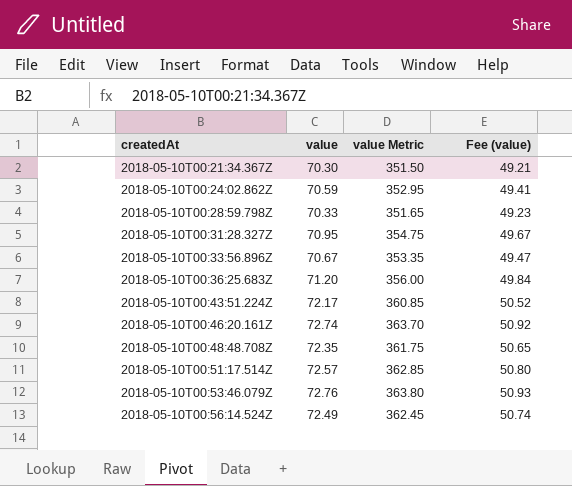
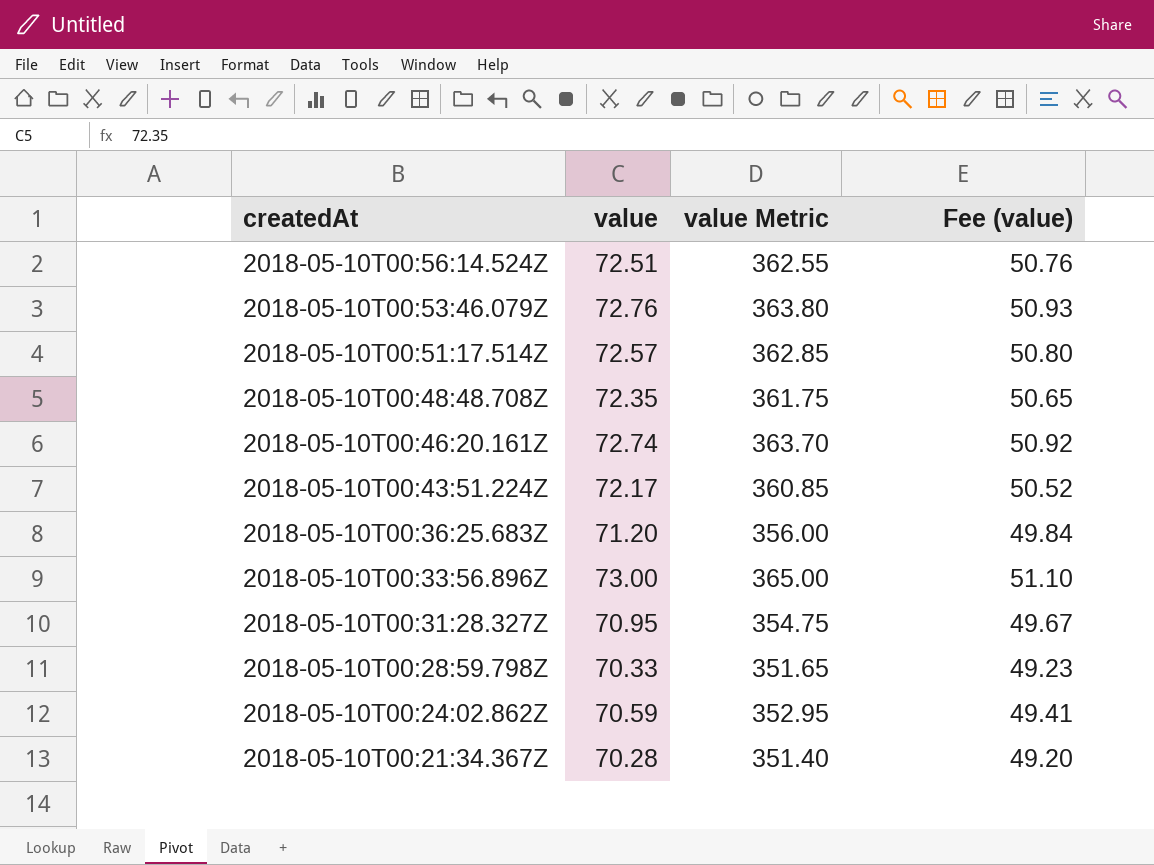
row order: createdAt ascending -> createdAt descending
2018-05-10T00:56:14.524Z | value: 72.49 -> 72.51
2018-05-10T00:56:14.524Z | value Metric: 362.45 -> 362.55
2018-05-10T00:56:14.524Z | Fee (value): 50.74 -> 50.76
2018-05-10T00:33:56.896Z | value: 70.67 -> 73.00
2018-05-10T00:33:56.896Z | value Metric: 353.35 -> 365.00
2018-05-10T00:33:56.896Z | Fee (value): 49.47 -> 51.10
2018-05-10T00:21:34.367Z | value: 70.30 -> 70.28
2018-05-10T00:21:34.367Z | value Metric: 351.50 -> 351.40
2018-05-10T00:21:34.367Z | Fee (value): 49.21 -> 49.20

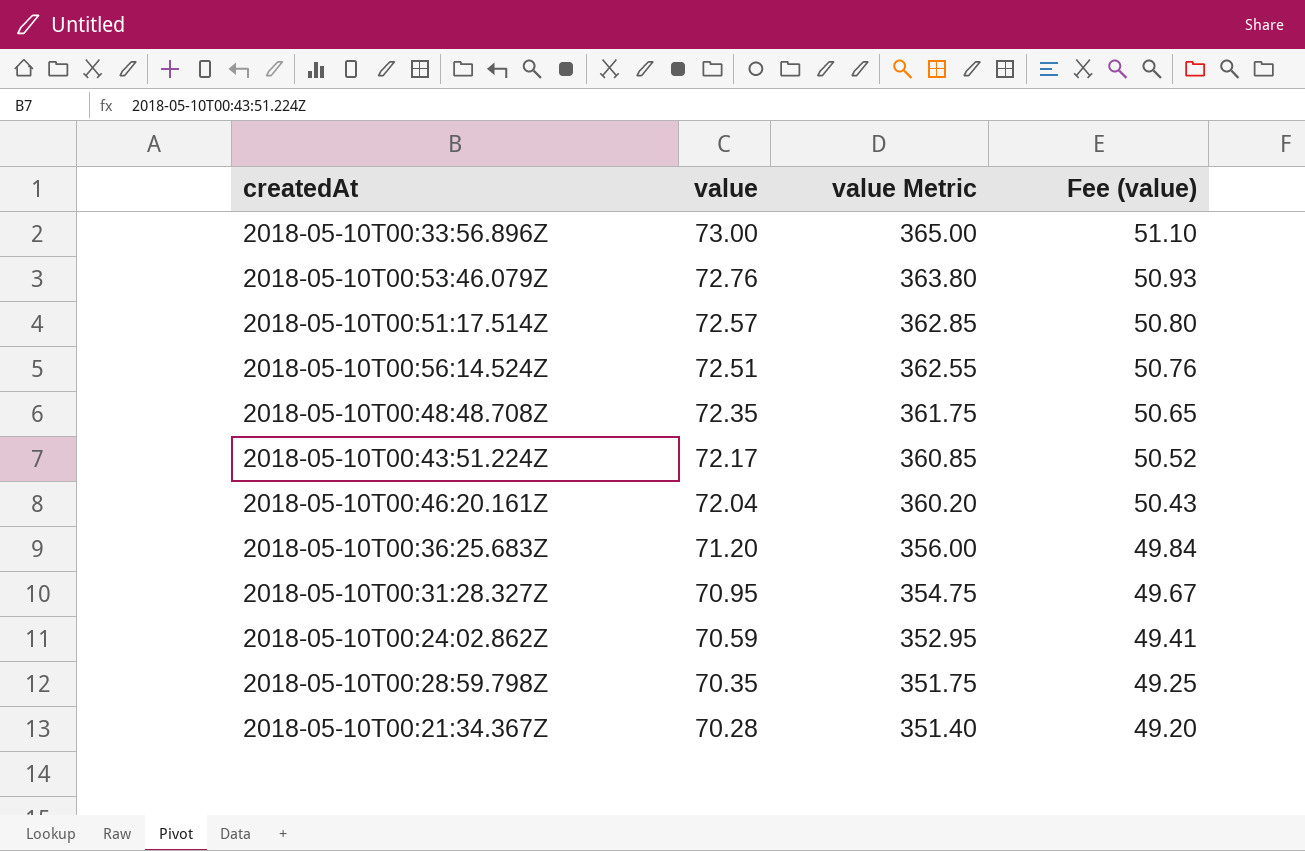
row order: createdAt descending -> value descending
2018-05-10T00:46:20.161Z | value: 72.74 -> 72.04
2018-05-10T00:46:20.161Z | value Metric: 363.70 -> 360.20
2018-05-10T00:46:20.161Z | Fee (value): 50.92 -> 50.43
2018-05-10T00:28:59.798Z | value: 70.33 -> 70.35
2018-05-10T00:28:59.798Z | value Metric: 351.65 -> 351.75
2018-05-10T00:28:59.798Z | Fee (value): 49.23 -> 49.25

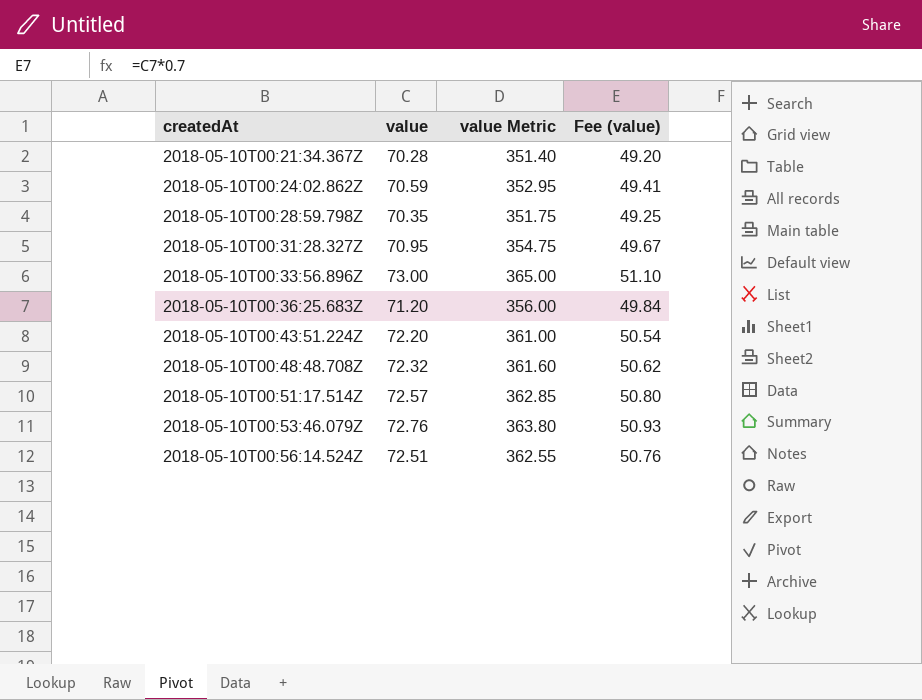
row order: value descending -> createdAt ascending
row 2018-05-10T00:46:20.161Z: 72.04 | 360.20 | 50.43 -> none
2018-05-10T00:43:51.224Z | value: 72.17 -> 72.20
2018-05-10T00:43:51.224Z | value Metric: 360.85 -> 361.00
2018-05-10T00:43:51.224Z | Fee (value): 50.52 -> 50.54
2018-05-10T00:48:48.708Z | value: 72.35 -> 72.32
2018-05-10T00:48:48.708Z | value Metric: 361.75 -> 361.60
2018-05-10T00:48:48.708Z | Fee (value): 50.65 -> 50.62

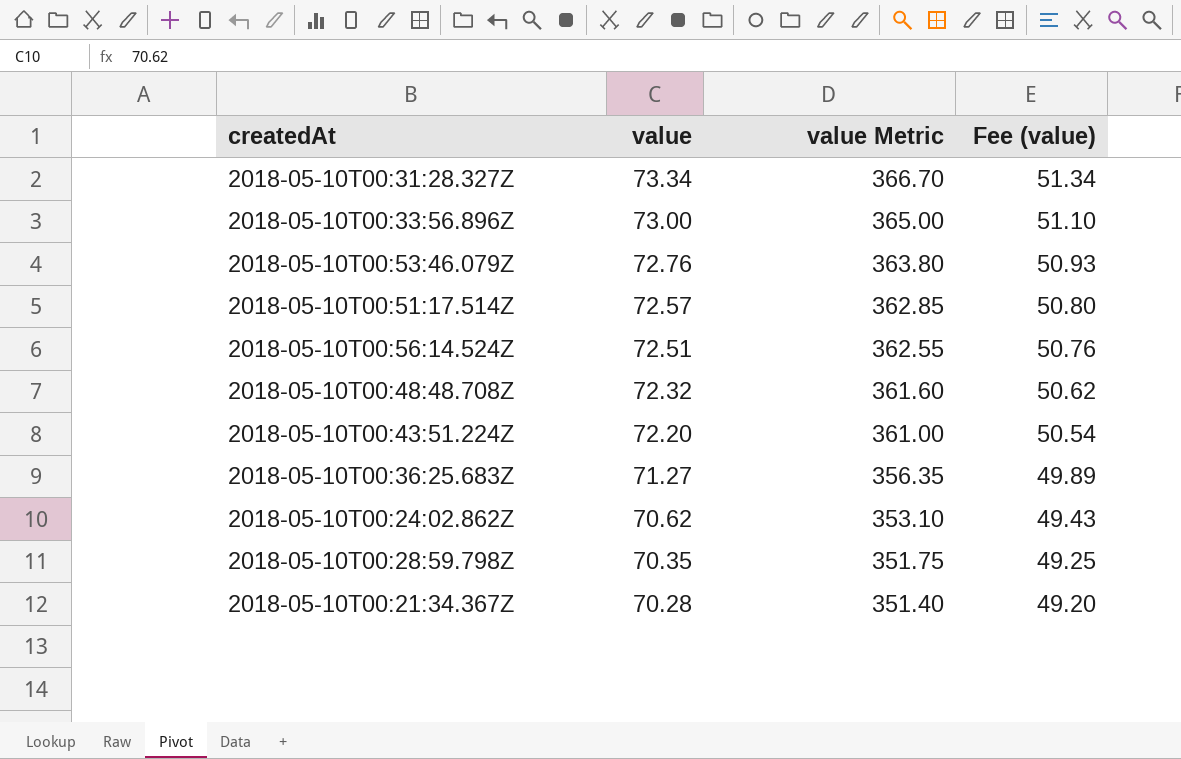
row order: createdAt ascending -> value descending
2018-05-10T00:31:28.327Z | value: 70.95 -> 73.34
2018-05-10T00:31:28.327Z | value Metric: 354.75 -> 366.70
2018-05-10T00:31:28.327Z | Fee (value): 49.67 -> 51.34
2018-05-10T00:36:25.683Z | value: 71.20 -> 71.27
2018-05-10T00:36:25.683Z | value Metric: 356.00 -> 356.35
2018-05-10T00:36:25.683Z | Fee (value): 49.84 -> 49.89
2018-05-10T00:24:02.862Z | value: 70.59 -> 70.62
2018-05-10T00:24:02.862Z | value Metric: 352.95 -> 353.10
2018-05-10T00:24:02.862Z | Fee (value): 49.41 -> 49.43

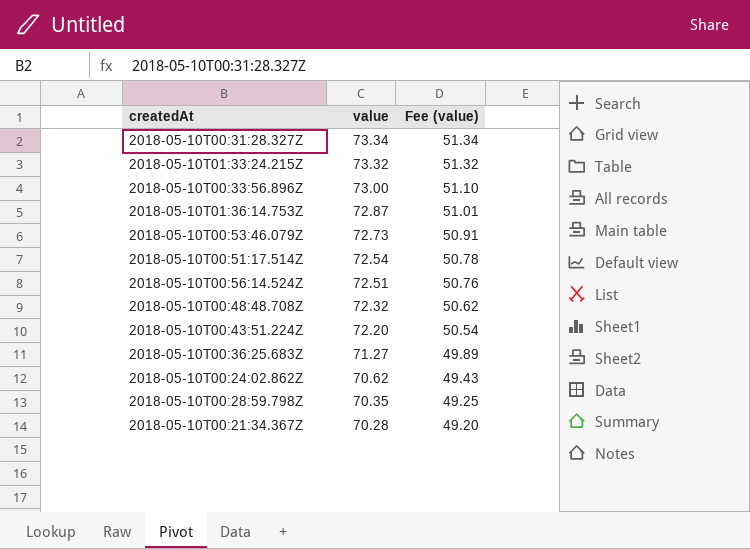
column value Metric | formula: [value] * 5 -> none
row 2018-05-10T01:33:24.215Z: none -> 73.32 | 51.32
row 2018-05-10T01:36:14.753Z: none -> 72.87 | 51.01
2018-05-10T00:53:46.079Z | value: 72.76 -> 72.73
2018-05-10T00:53:46.079Z | Fee (value): 50.93 -> 50.91
2018-05-10T00:51:17.514Z | value: 72.57 -> 72.54
2018-05-10T00:51:17.514Z | Fee (value): 50.80 -> 50.78

